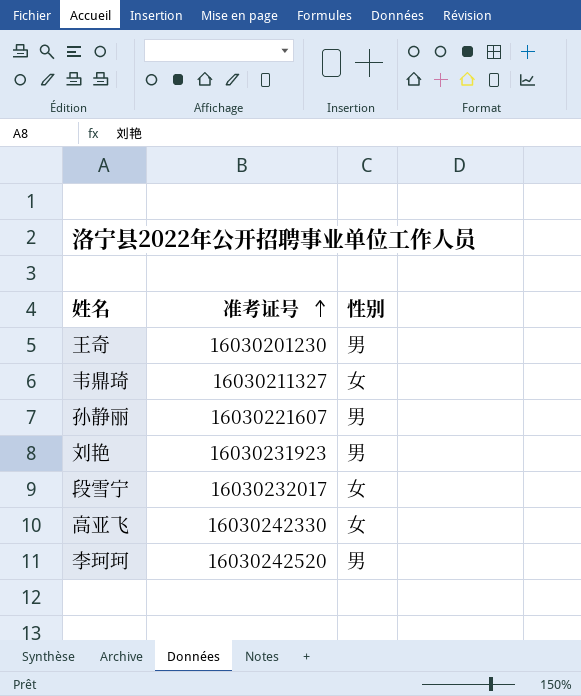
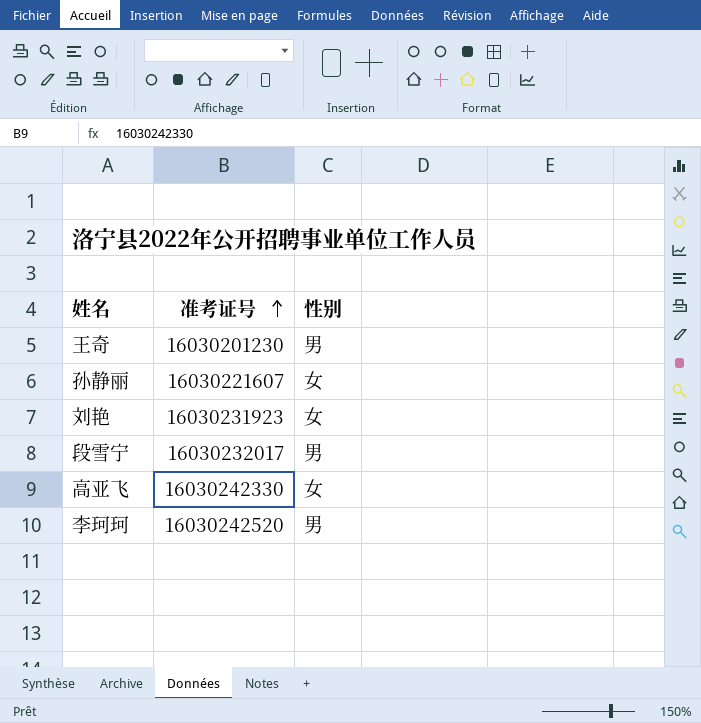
row 韦鼎琦: 16030211327 | 女 -> none
孙静丽 | 性别: 男 -> 女
刘艳 | 性别: 男 -> 女
段雪宁 | 性别: 女 -> 男

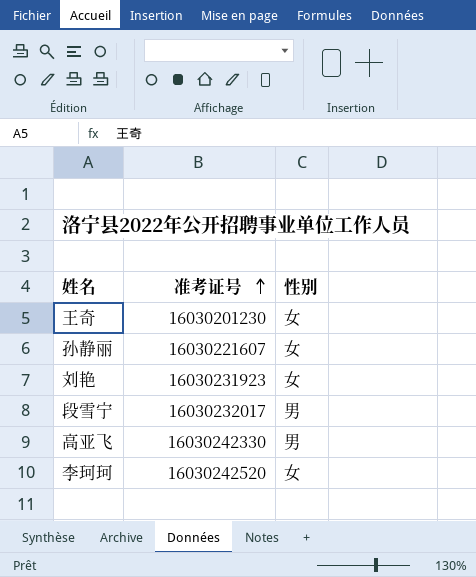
王奇 | 性别: 男 -> 女
高亚飞 | 性别: 女 -> 男
李珂珂 | 性别: 男 -> 女

